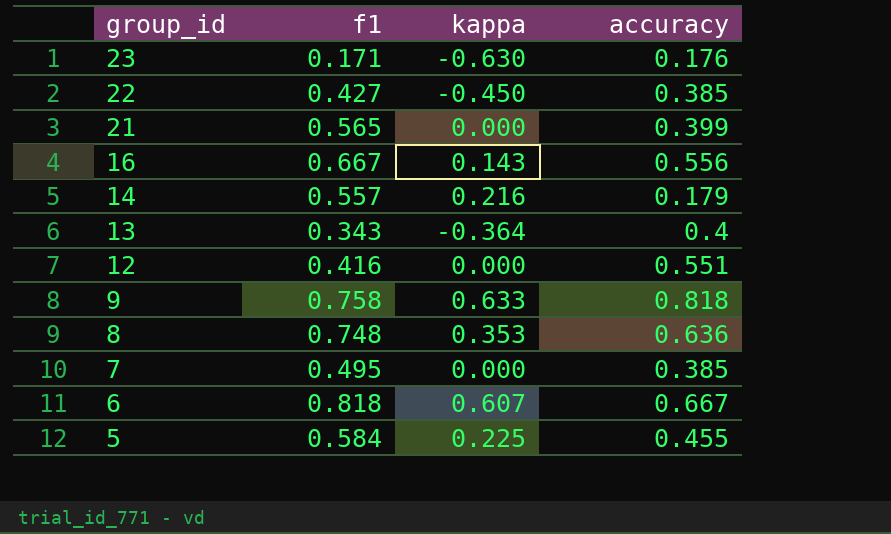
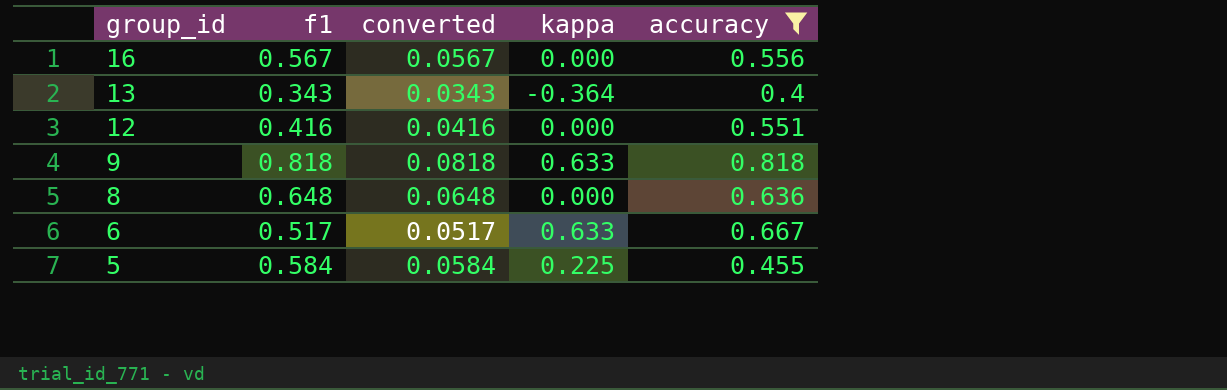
filter: none -> accuracy >= 0.4
column converted | formula: none -> [f1] * 0.1
16 | f1: 0.667 -> 0.567
16 | kappa: 0.143 -> 0.000
9 | f1: 0.758 -> 0.818
8 | f1: 0.748 -> 0.648
8 | kappa: 0.353 -> 0.000
6 | f1: 0.818 -> 0.517
6 | kappa: 0.607 -> 0.633

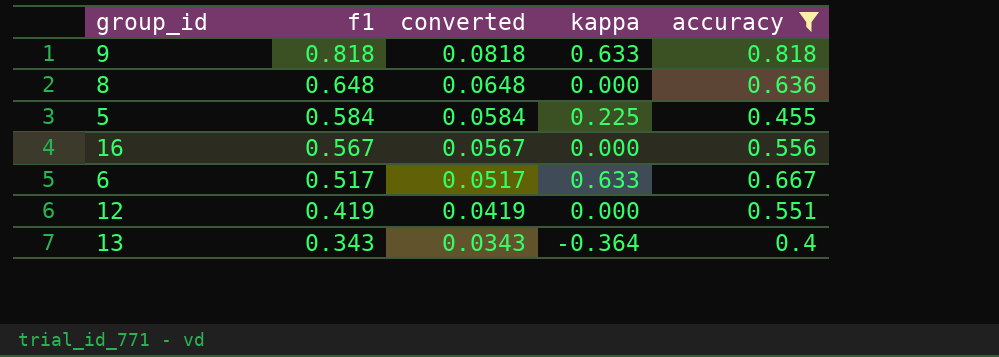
row order: group_id descending -> f1 descending
12 | f1: 0.416 -> 0.419
12 | converted: 0.0416 -> 0.0419

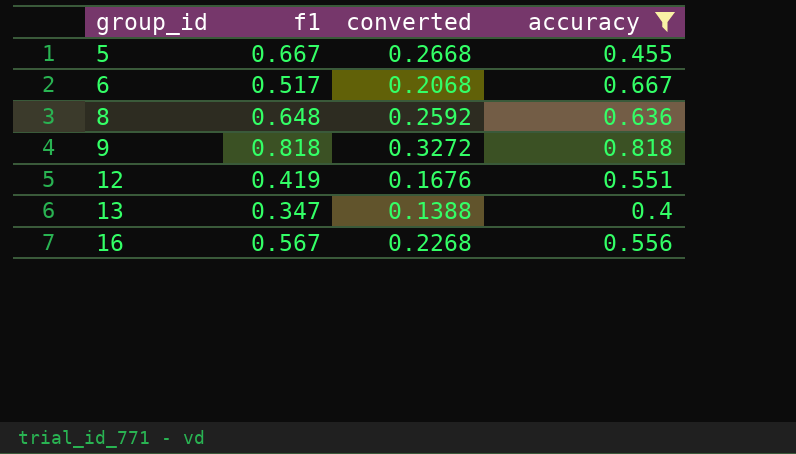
row order: f1 descending -> group_id ascending
column kappa | position: 4 -> none
column converted | formula: [f1] * 0.1 -> [f1] * 0.4
5 | f1: 0.584 -> 0.667
13 | f1: 0.343 -> 0.347

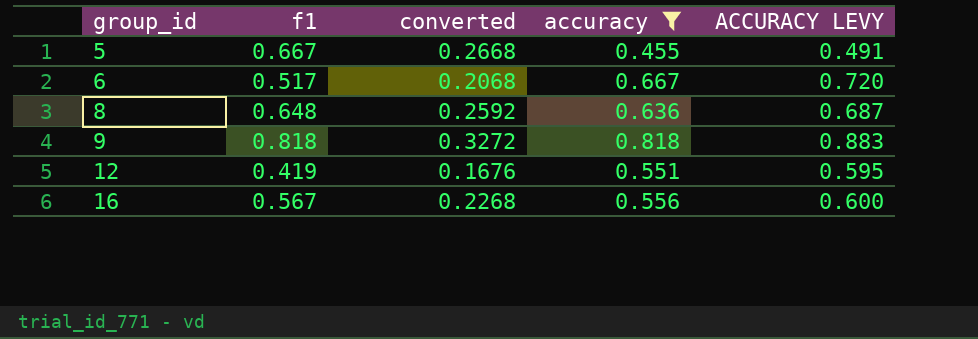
column ACCURACY LEVY | formula: none -> [accuracy] * 1.08
row 13: 0.347 | 0.1388 | 0.4 -> none

